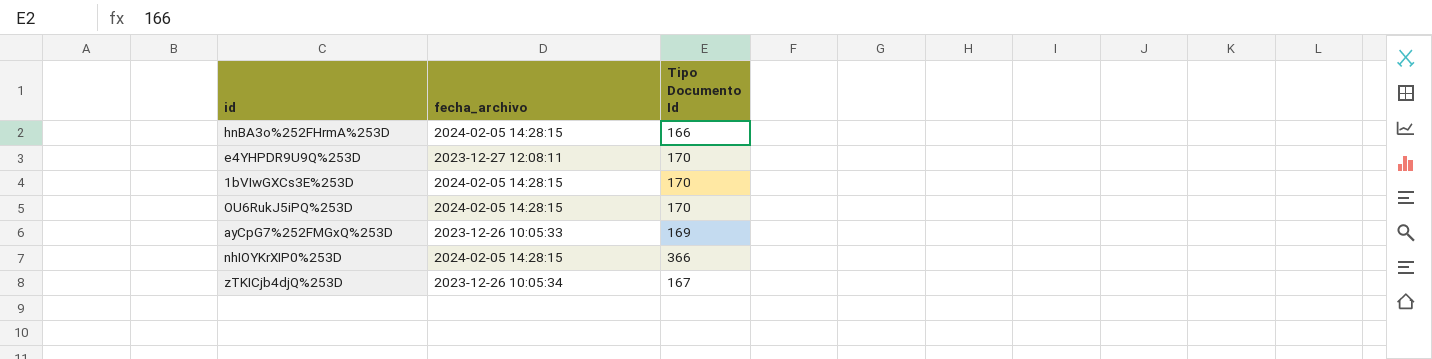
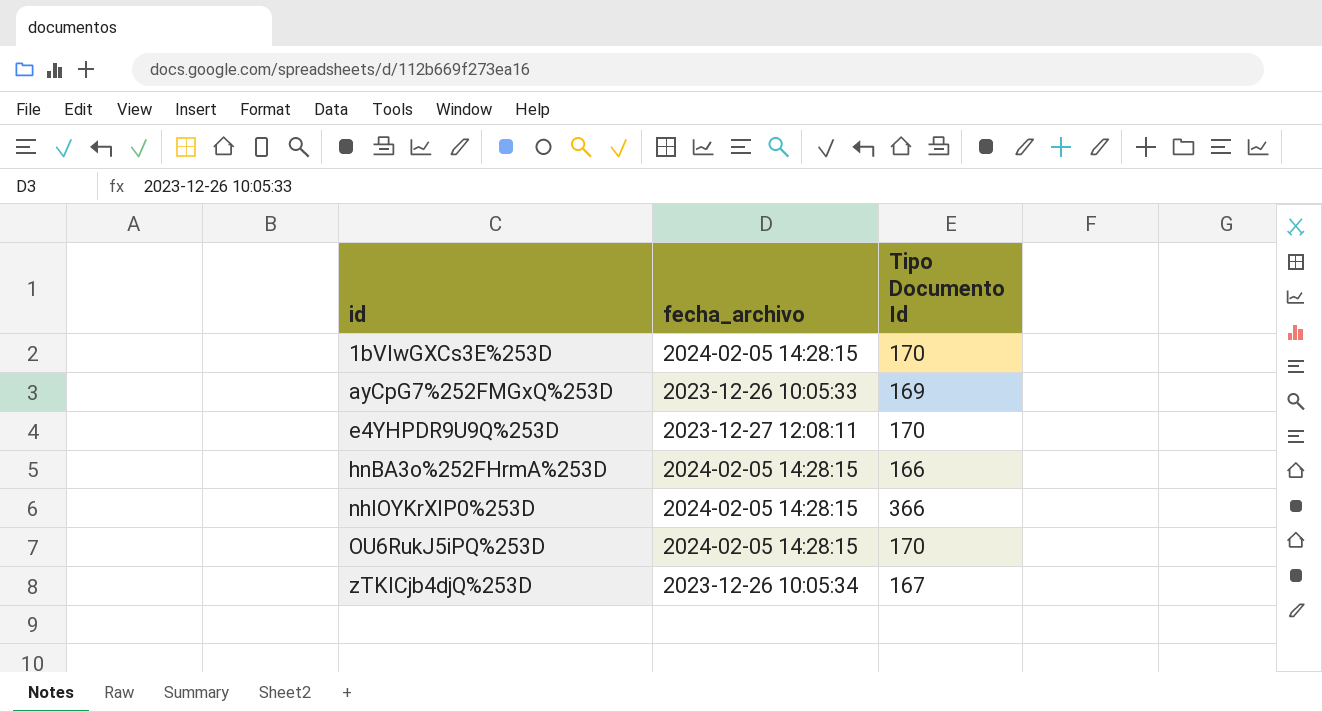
row order: none -> id ascending

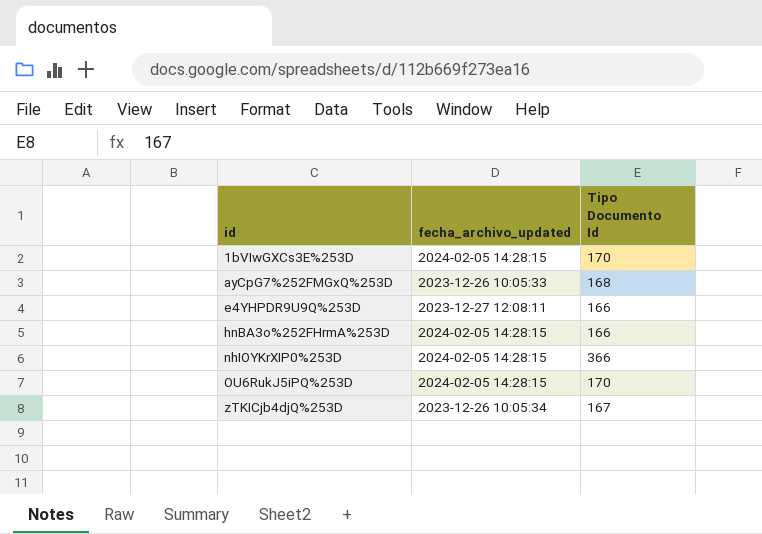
column name: fecha_archivo -> fecha_archivo_updated
ayCpG7%252FMGxQ%253D | Tipo Documento Id: 169 -> 168
e4YHPDR9U9Q%253D | Tipo Documento Id: 170 -> 166

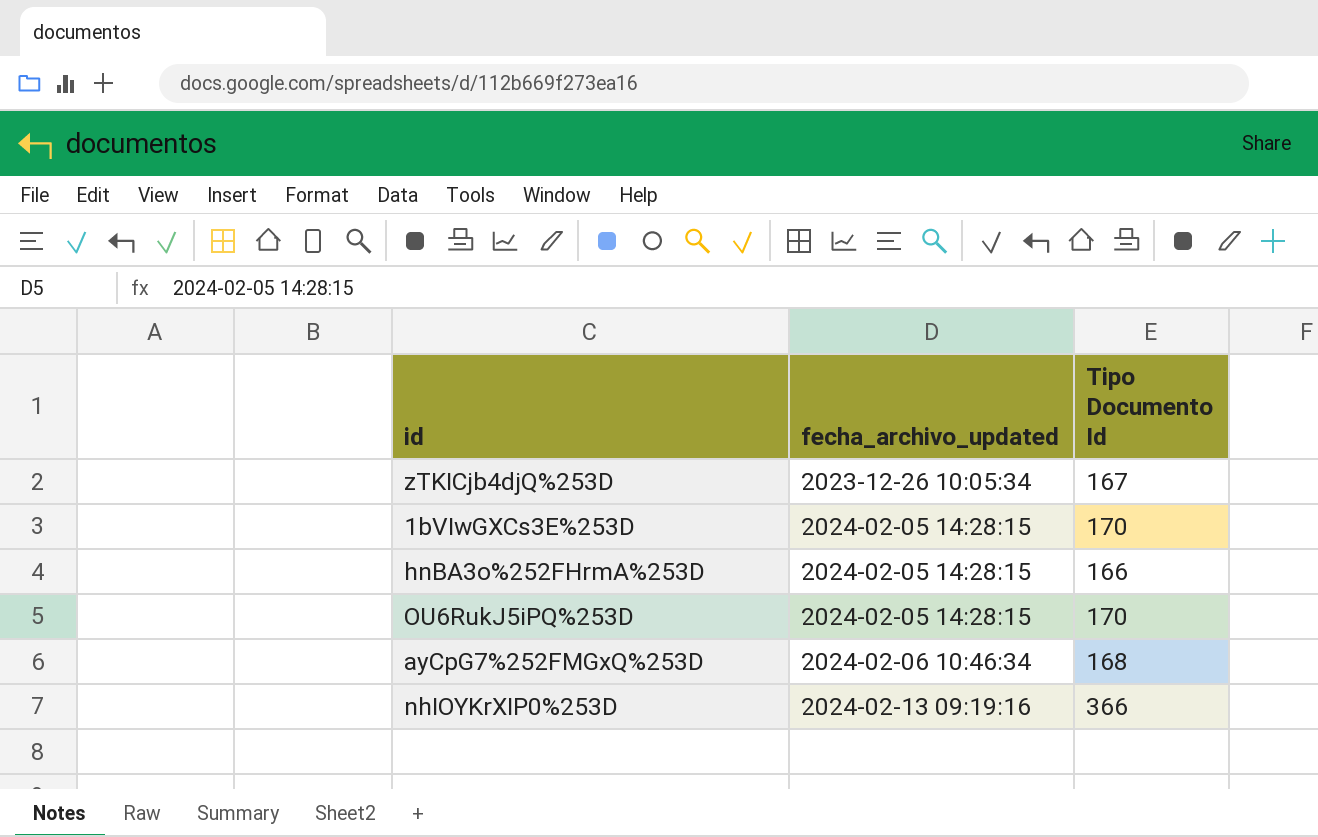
row order: id ascending -> fecha_archivo_updated ascending
row e4YHPDR9U9Q%253D: 2023-12-27 12:08:11 | 166 -> none
ayCpG7%252FMGxQ%253D | fecha_archivo_updated: 2023-12-26 10:05:33 -> 2024-02-06 10:46:34
nhIOYKrXIP0%253D | fecha_archivo_updated: 2024-02-05 14:28:15 -> 2024-02-13 09:19:16

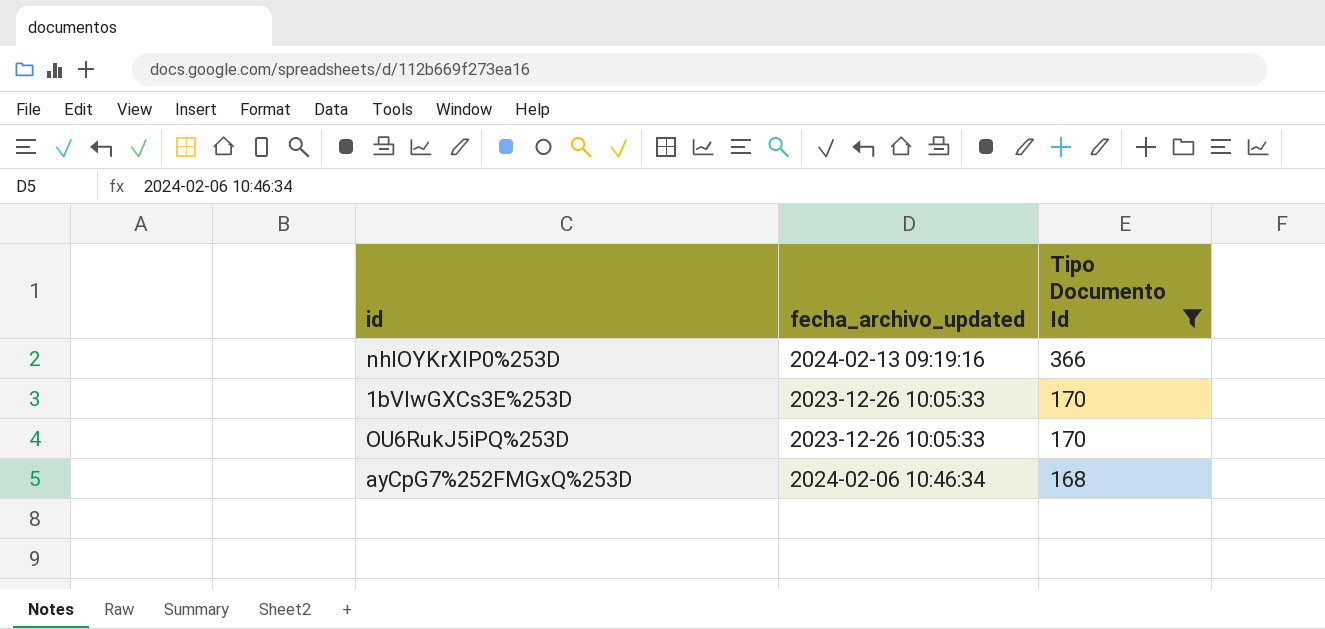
filter: none -> Tipo Documento Id >= 168
row order: fecha_archivo_updated ascending -> Tipo Documento Id descending
1bVIwGXCs3E%253D | fecha_archivo_updated: 2024-02-05 14:28:15 -> 2023-12-26 10:05:33
OU6RukJ5iPQ%253D | fecha_archivo_updated: 2024-02-05 14:28:15 -> 2023-12-26 10:05:33

